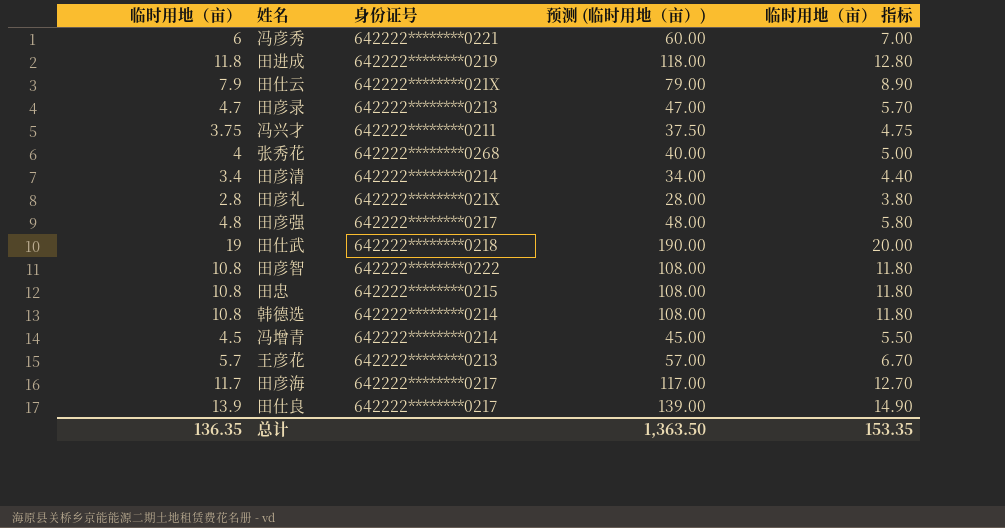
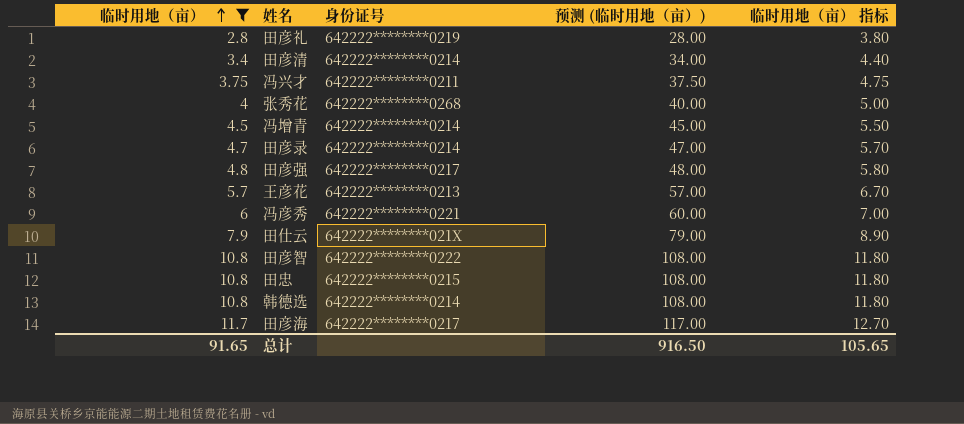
filter: none -> 临时用地（亩） <= 11.7
row order: none -> 临时用地（亩） ascending
田彦礼 | 身份证号: 642222********021X -> 642222********0219
田彦录 | 身份证号: 642222********0213 -> 642222********0214
总计 | 临时用地（亩）: 136.35 -> 91.65
总计 | 预测 (临时用地（亩）): 1,363.50 -> 916.50
总计 | 临时用地（亩） 指标: 153.35 -> 105.65

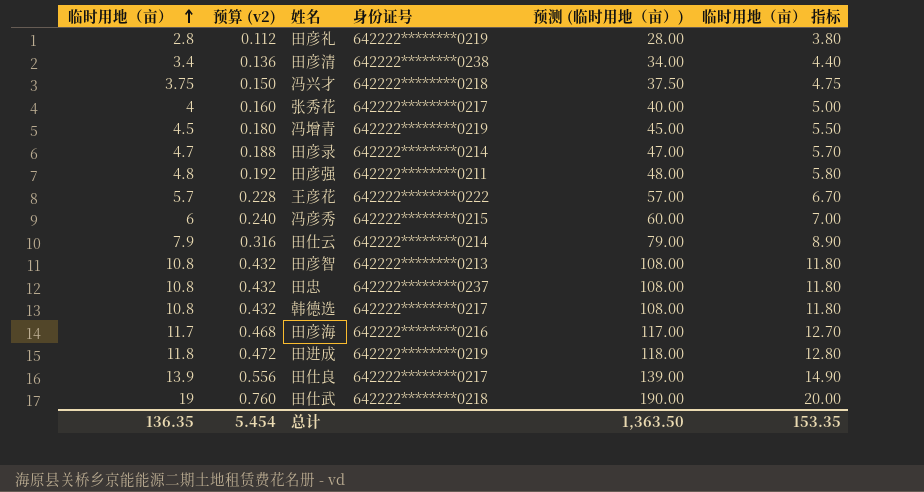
filter: 临时用地（亩） <= 11.7 -> none
column 预算 (v2) | formula: none -> [临时用地（亩）] * 0.04
田彦清 | 身份证号: 642222********0214 -> 642222********0238
冯兴才 | 身份证号: 642222********0211 -> 642222********0218
张秀花 | 身份证号: 642222********0268 -> 642222********0217
冯增青 | 身份证号: 642222********0214 -> 642222********0219
田彦强 | 身份证号: 642222********0217 -> 642222********0211
王彦花 | 身份证号: 642222********0213 -> 642222********0222
冯彦秀 | 身份证号: 642222********0221 -> 642222********0215
田仕云 | 身份证号: 642222********021X -> 642222********0214
田彦智 | 身份证号: 642222********0222 -> 642222********0213
田忠 | 身份证号: 642222********0215 -> 642222********0237
韩德选 | 身份证号: 642222********0214 -> 642222********0217
田彦海 | 身份证号: 642222********0217 -> 642222********0216
总计 | 临时用地（亩）: 91.65 -> 136.35
总计 | 预测 (临时用地（亩）): 916.50 -> 1,363.50
总计 | 临时用地（亩） 指标: 105.65 -> 153.35

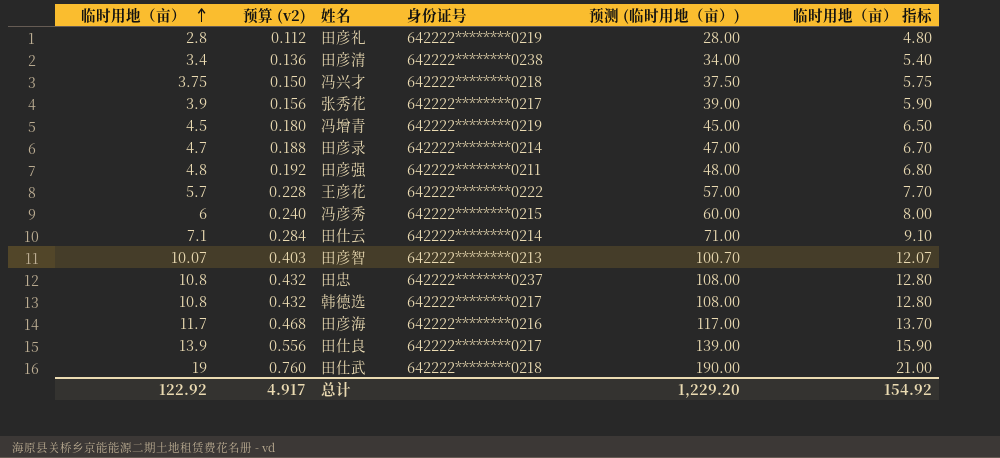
column 临时用地（亩） 指标 | formula: [临时用地（亩）] + 1 -> [临时用地（亩）] + 2
row 田进成: 11.8 | 0.472 | 642222********0219 | 118.00 | 12.80 -> none
张秀花 | 临时用地（亩）: 4 -> 3.9
张秀花 | 预算 (v2): 0.160 -> 0.156
张秀花 | 预测 (临时用地（亩）): 40.00 -> 39.00
田仕云 | 临时用地（亩）: 7.9 -> 7.1
田仕云 | 预算 (v2): 0.316 -> 0.284
田仕云 | 预测 (临时用地（亩）): 79.00 -> 71.00
田彦智 | 临时用地（亩）: 10.8 -> 10.07
田彦智 | 预算 (v2): 0.432 -> 0.403
田彦智 | 预测 (临时用地（亩）): 108.00 -> 100.70
总计 | 临时用地（亩）: 136.35 -> 122.92
总计 | 预算 (v2): 5.454 -> 4.917
总计 | 预测 (临时用地（亩）): 1,363.50 -> 1,229.20
总计 | 临时用地（亩） 指标: 153.35 -> 154.92

